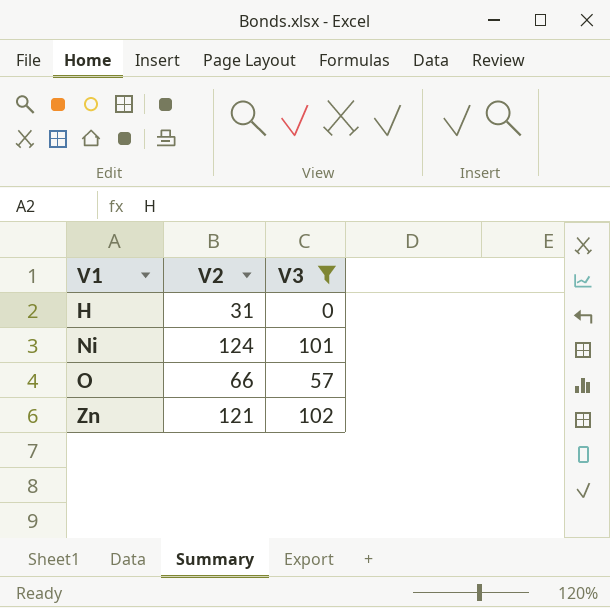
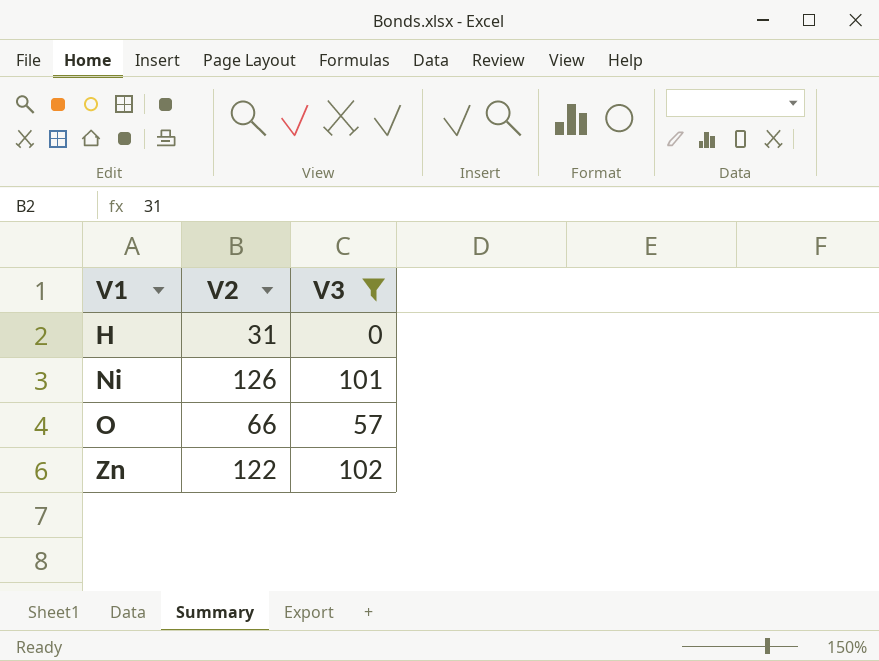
Ni | V2: 124 -> 126
Zn | V2: 121 -> 122

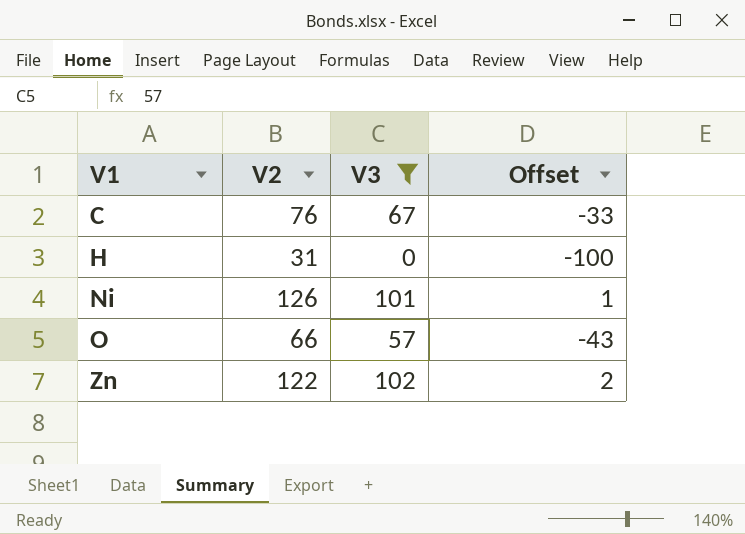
column Offset | formula: none -> [V3] - 100
row C: none -> 76 | 67 | -33

